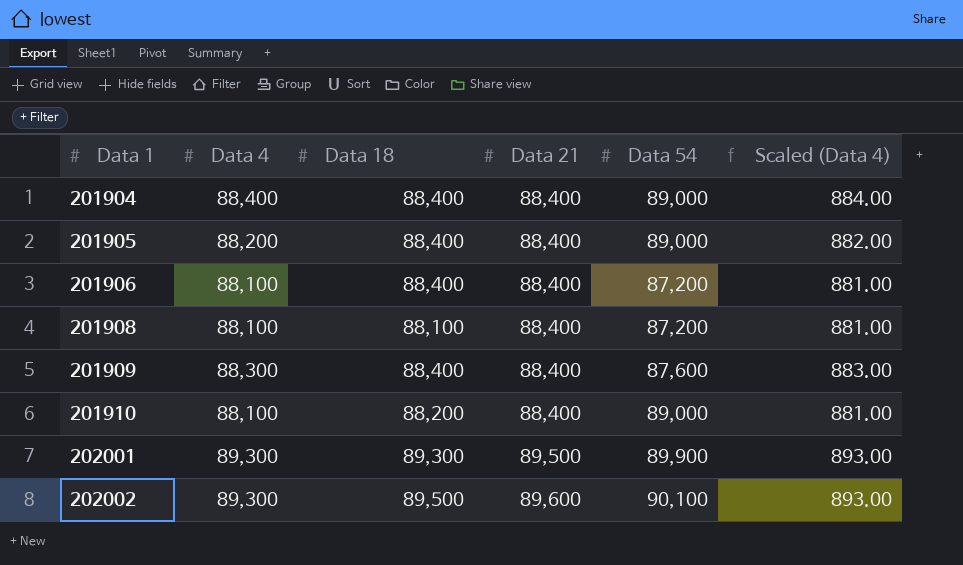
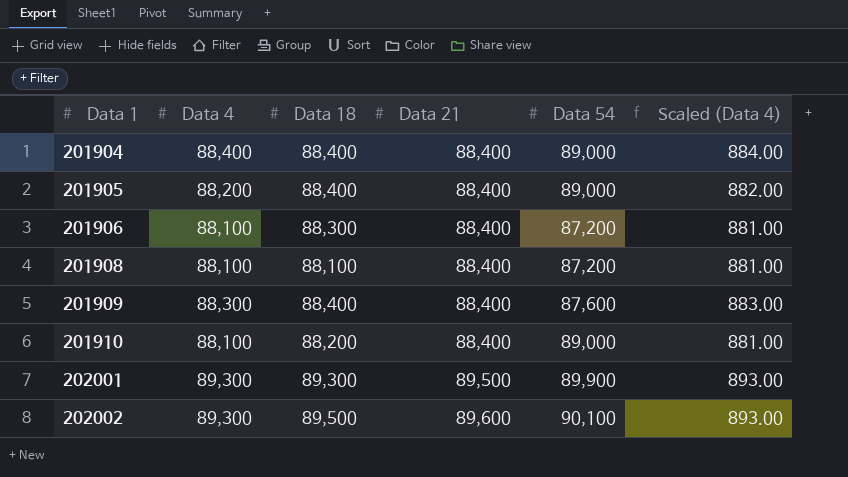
201906 | Data 18: 88,400 -> 88,300

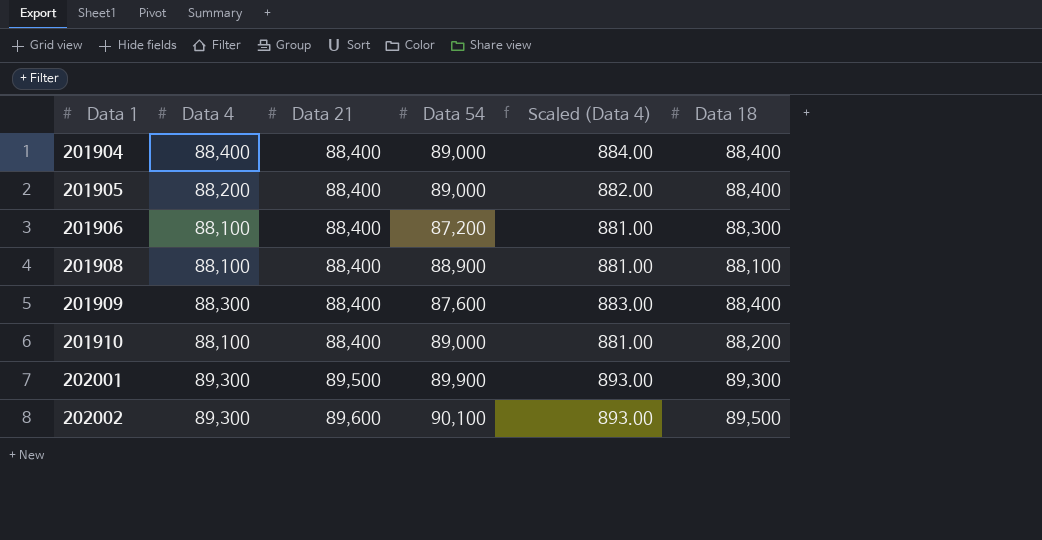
column Data 18 | position: 3 -> 6
201908 | Data 54: 87,200 -> 88,900

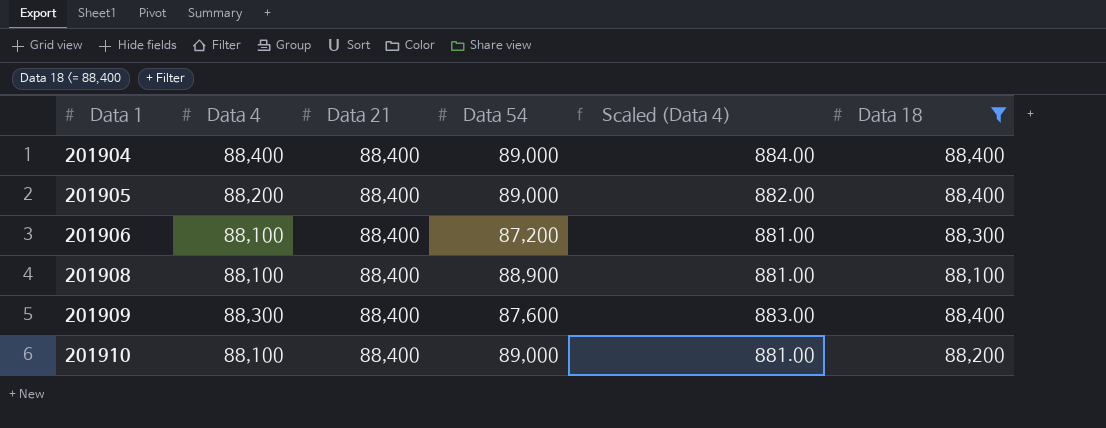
filter: none -> Data 18 <= 88,400

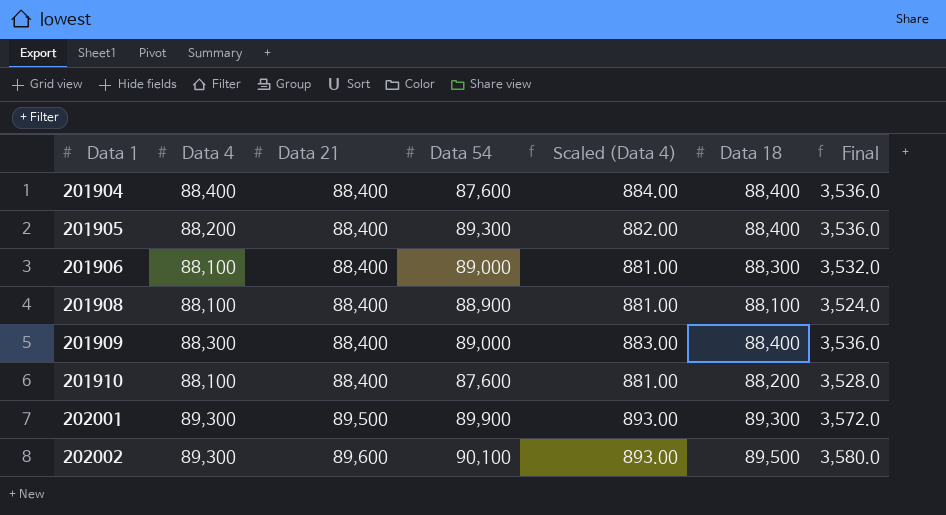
filter: Data 18 <= 88,400 -> none
column Final | formula: none -> [Data 18] * 0.04
201904 | Data 54: 89,000 -> 87,600
201905 | Data 54: 89,000 -> 89,300
201906 | Data 54: 87,200 -> 89,000
201909 | Data 54: 87,600 -> 89,000
201910 | Data 54: 89,000 -> 87,600

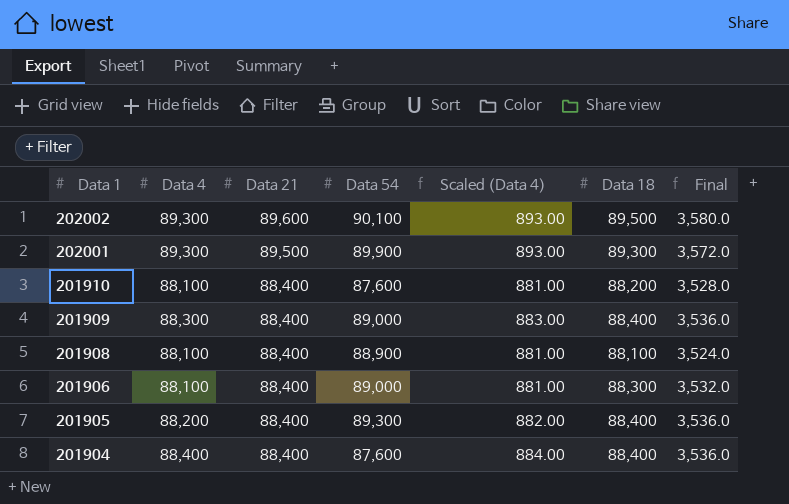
row order: Data 1 ascending -> Data 1 descending

